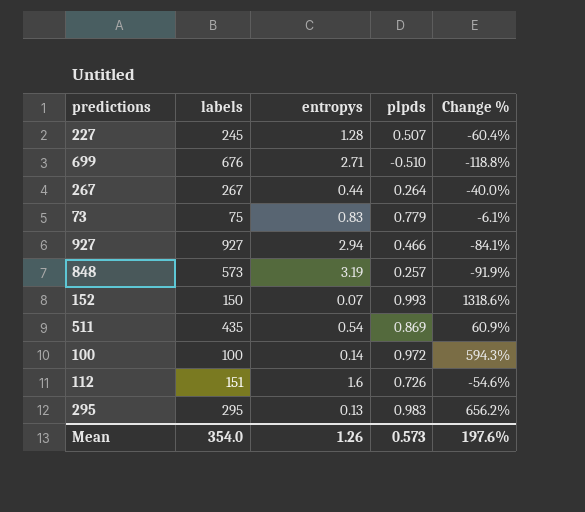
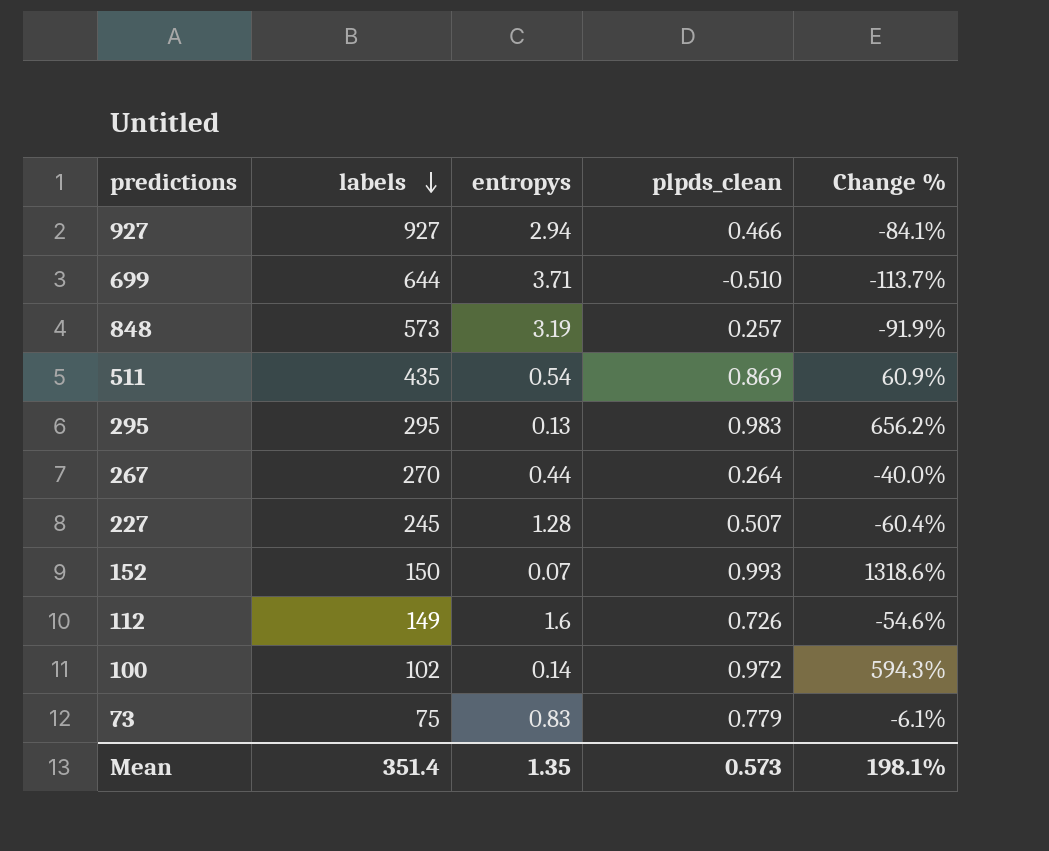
row order: none -> labels descending
column name: plpds -> plpds_clean
699 | labels: 676 -> 644
699 | entropys: 2.71 -> 3.71
699 | Change %: -118.8% -> -113.7%
267 | labels: 267 -> 270
112 | labels: 151 -> 149
100 | labels: 100 -> 102
Mean | labels: 354.0 -> 351.4
Mean | entropys: 1.26 -> 1.35
Mean | Change %: 197.6% -> 198.1%

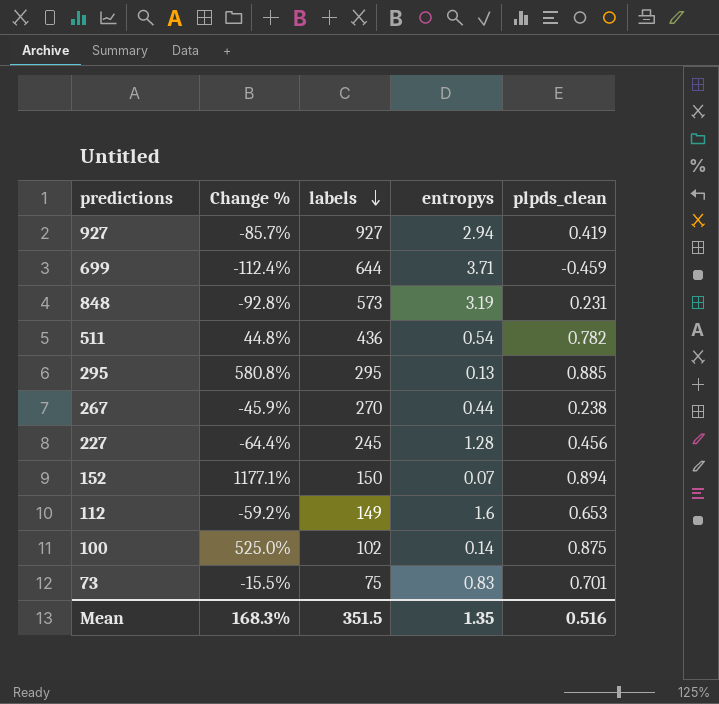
column Change % | position: 5 -> 2
927 | Change %: -84.1% -> -85.7%
927 | plpds_clean: 0.466 -> 0.419
699 | Change %: -113.7% -> -112.4%
699 | plpds_clean: -0.510 -> -0.459
848 | Change %: -91.9% -> -92.8%
848 | plpds_clean: 0.257 -> 0.231
511 | Change %: 60.9% -> 44.8%
511 | labels: 435 -> 436
511 | plpds_clean: 0.869 -> 0.782
295 | Change %: 656.2% -> 580.8%
295 | plpds_clean: 0.983 -> 0.885
267 | Change %: -40.0% -> -45.9%
267 | plpds_clean: 0.264 -> 0.238
227 | Change %: -60.4% -> -64.4%
227 | plpds_clean: 0.507 -> 0.456
152 | Change %: 1318.6% -> 1177.1%
152 | plpds_clean: 0.993 -> 0.894
112 | Change %: -54.6% -> -59.2%
112 | plpds_clean: 0.726 -> 0.653
100 | Change %: 594.3% -> 525.0%
100 | plpds_clean: 0.972 -> 0.875
73 | Change %: -6.1% -> -15.5%
73 | plpds_clean: 0.779 -> 0.701
Mean | Change %: 198.1% -> 168.3%
Mean | labels: 351.4 -> 351.5
Mean | plpds_clean: 0.573 -> 0.516

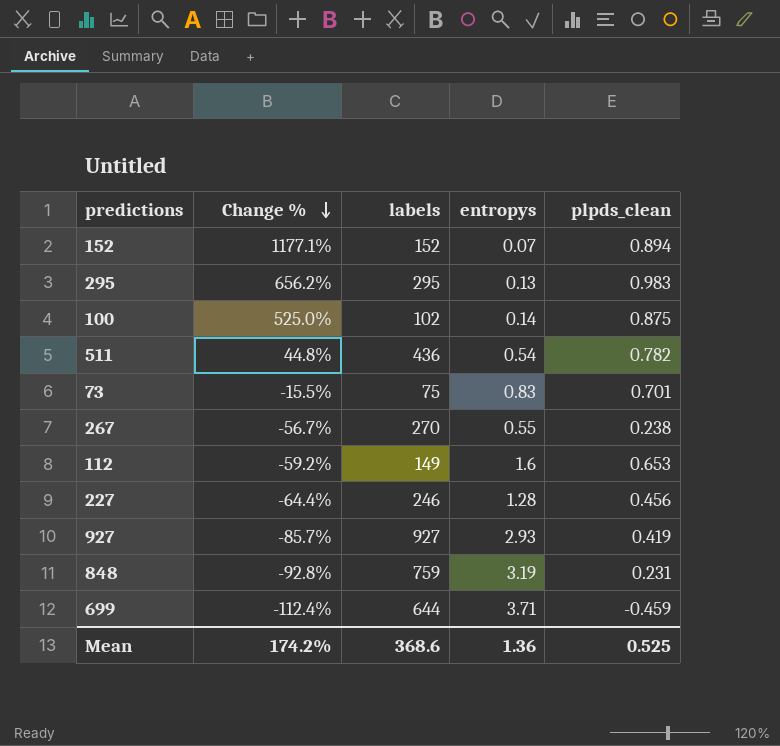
row order: labels descending -> Change % descending
152 | labels: 150 -> 152
295 | Change %: 580.8% -> 656.2%
295 | plpds_clean: 0.885 -> 0.983
267 | Change %: -45.9% -> -56.7%
267 | entropys: 0.44 -> 0.55
227 | labels: 245 -> 246
927 | entropys: 2.94 -> 2.93
848 | labels: 573 -> 759
Mean | Change %: 168.3% -> 174.2%
Mean | labels: 351.5 -> 368.6
Mean | entropys: 1.35 -> 1.36
Mean | plpds_clean: 0.516 -> 0.525

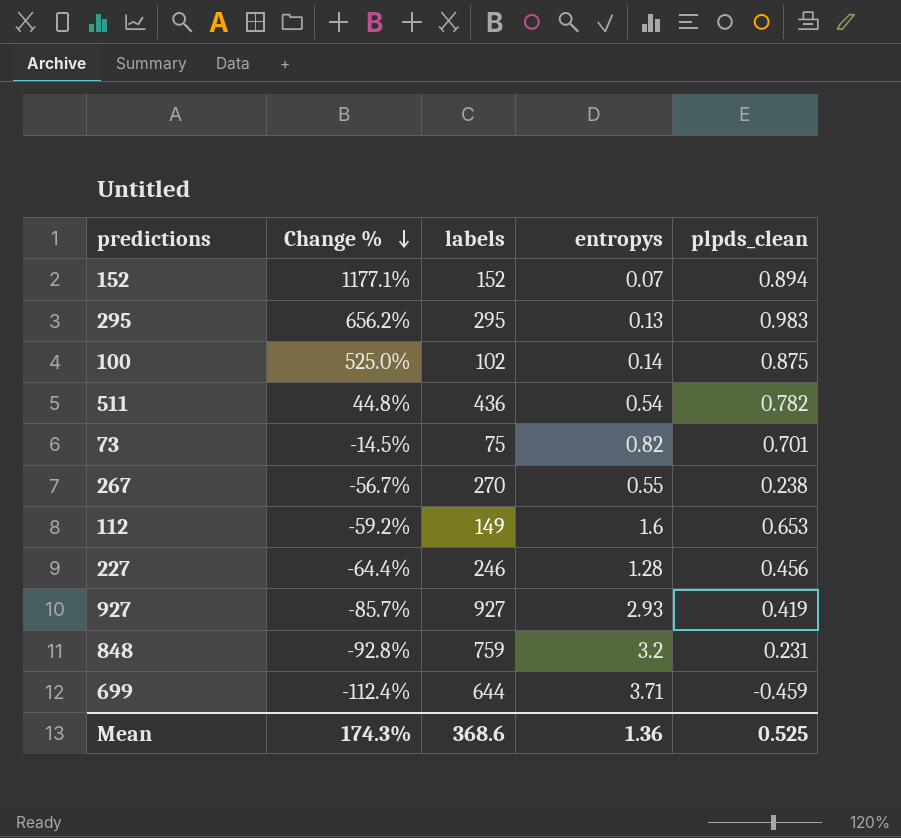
73 | Change %: -15.5% -> -14.5%
73 | entropys: 0.83 -> 0.82
848 | entropys: 3.19 -> 3.2
Mean | Change %: 174.2% -> 174.3%

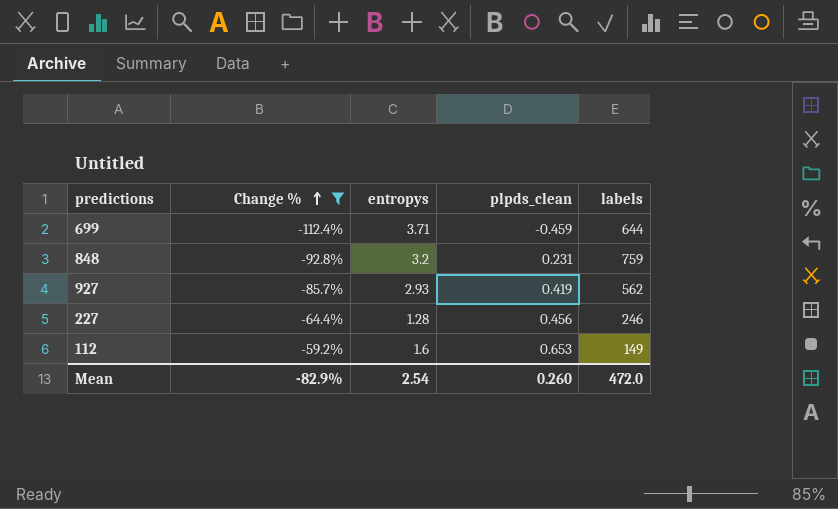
filter: none -> Change % <= -59.2%
row order: Change % descending -> Change % ascending
column labels | position: 3 -> 5
927 | labels: 927 -> 562
Mean | Change %: 174.3% -> -82.9%
Mean | entropys: 1.36 -> 2.54
Mean | plpds_clean: 0.525 -> 0.260
Mean | labels: 368.6 -> 472.0

